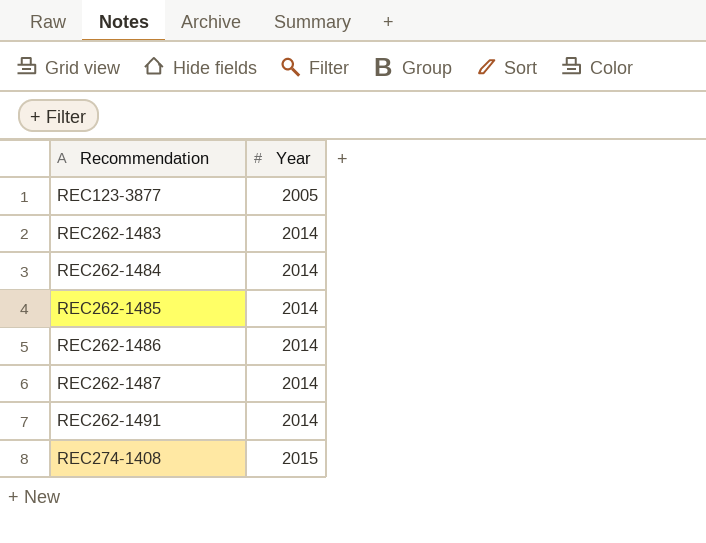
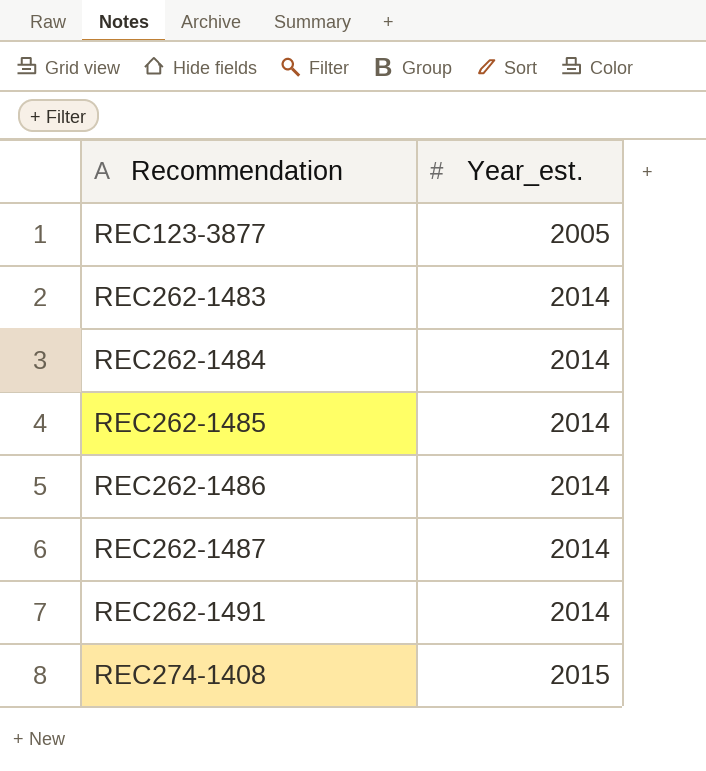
column name: Year -> Year_est.

